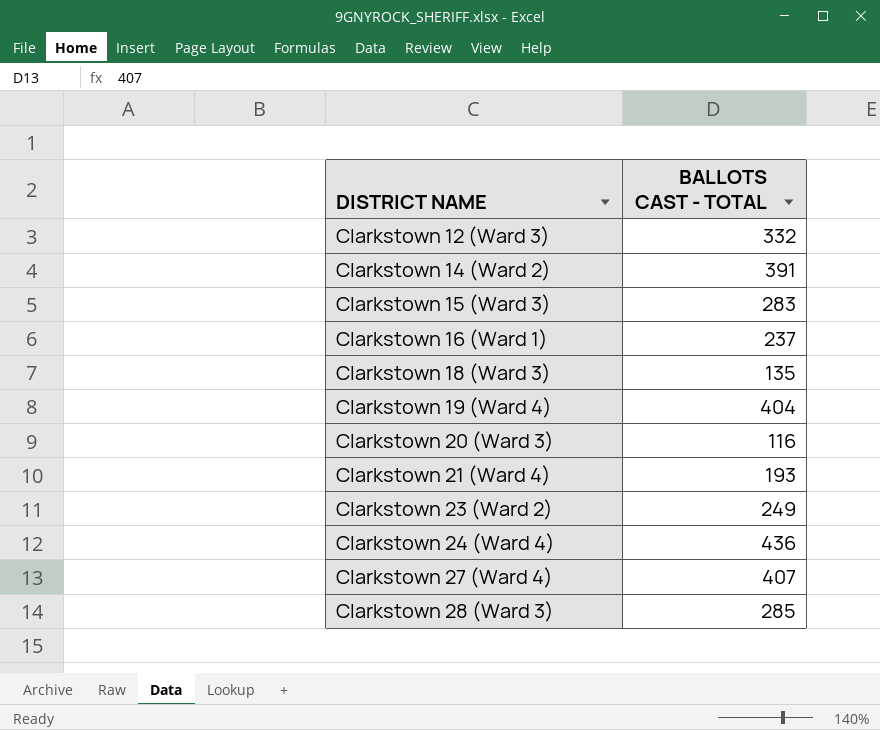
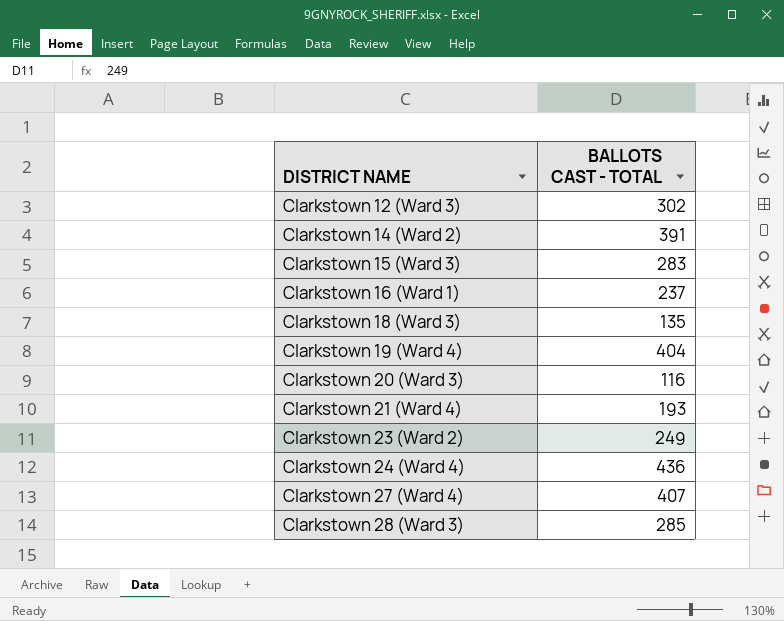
Clarkstown 12 (Ward 3) | BALLOTS CAST - TOTAL: 332 -> 302

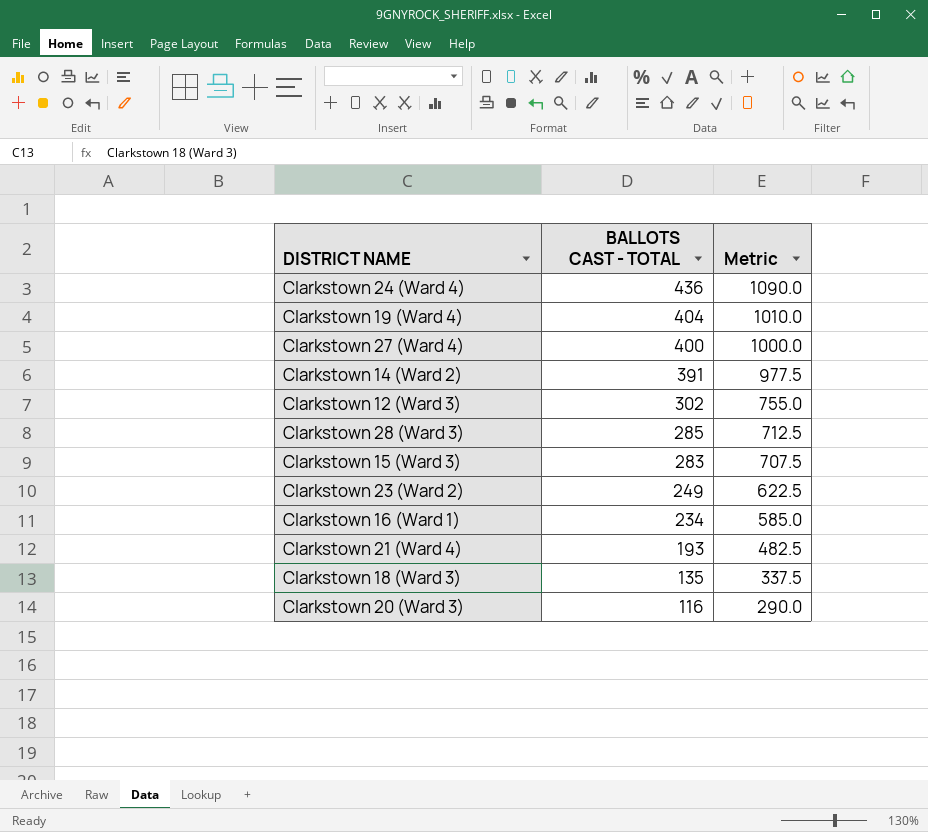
row order: DISTRICT NAME ascending -> BALLOTS CAST - TOTAL descending
column Metric | formula: none -> [BALLOTS CAST - TOTAL] * 2.5
Clarkstown 27 (Ward 4) | BALLOTS CAST - TOTAL: 407 -> 400
Clarkstown 16 (Ward 1) | BALLOTS CAST - TOTAL: 237 -> 234

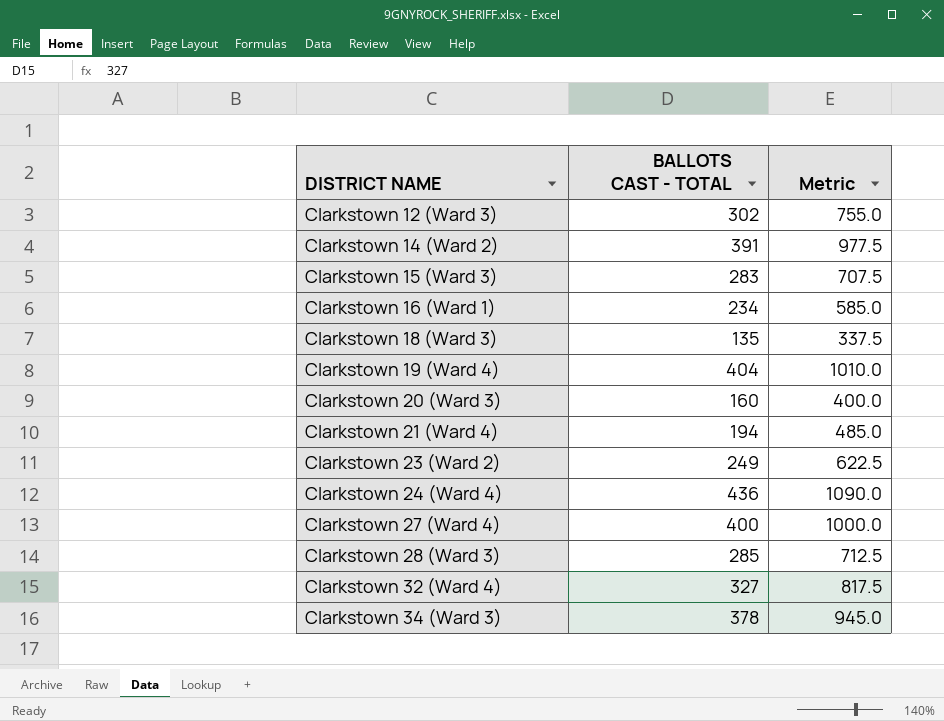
row order: BALLOTS CAST - TOTAL descending -> DISTRICT NAME ascending
Clarkstown 20 (Ward 3) | BALLOTS CAST - TOTAL: 116 -> 160
Clarkstown 20 (Ward 3) | Metric: 290.0 -> 400.0
Clarkstown 21 (Ward 4) | BALLOTS CAST - TOTAL: 193 -> 194
Clarkstown 21 (Ward 4) | Metric: 482.5 -> 485.0
row Clarkstown 32 (Ward 4): none -> 327 | 817.5
row Clarkstown 34 (Ward 3): none -> 378 | 945.0

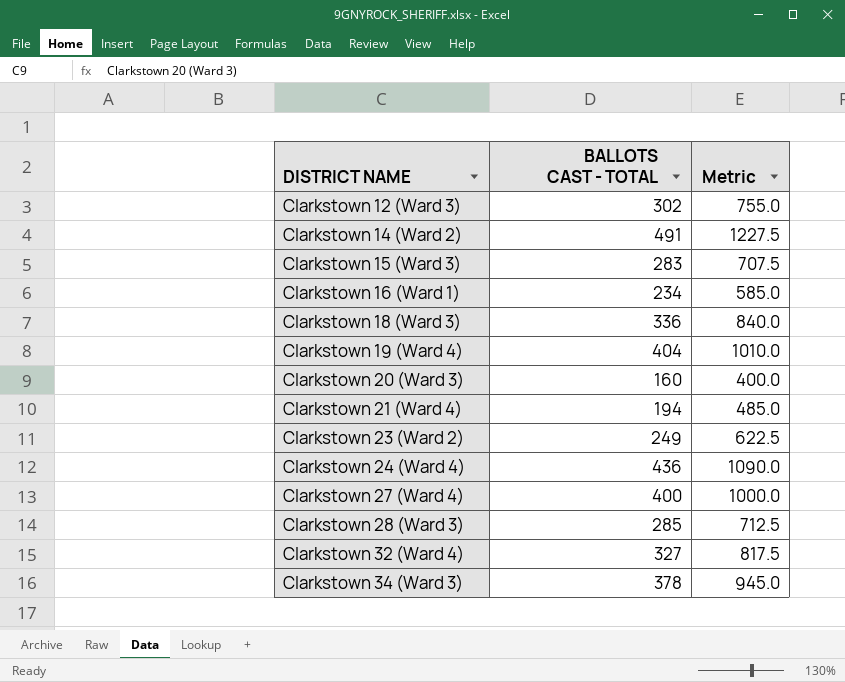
Clarkstown 14 (Ward 2) | BALLOTS CAST - TOTAL: 391 -> 491
Clarkstown 14 (Ward 2) | Metric: 977.5 -> 1227.5
Clarkstown 18 (Ward 3) | BALLOTS CAST - TOTAL: 135 -> 336
Clarkstown 18 (Ward 3) | Metric: 337.5 -> 840.0

